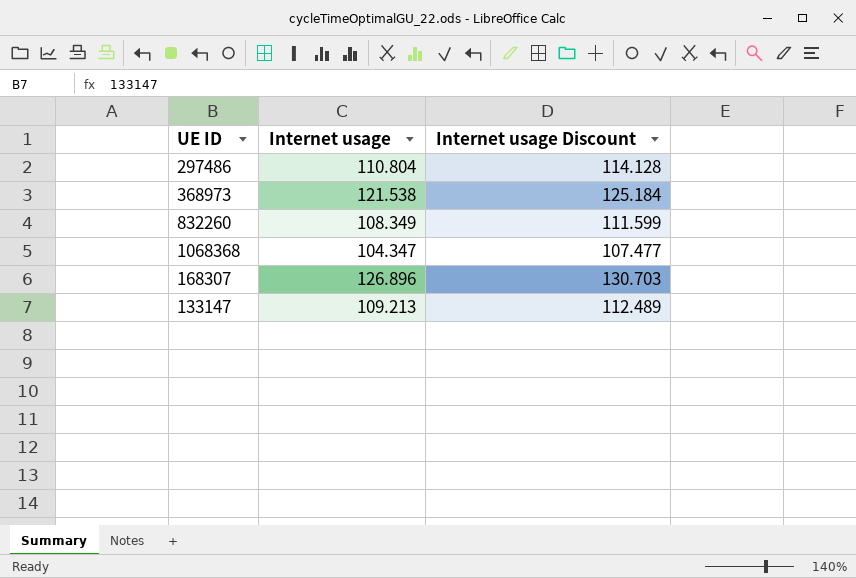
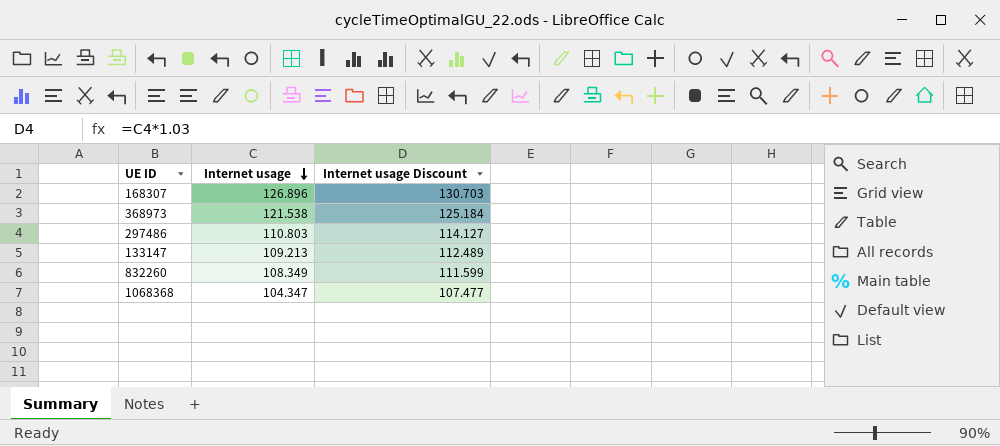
row order: none -> Internet usage descending
297486 | Internet usage: 110.804 -> 110.803
297486 | Internet usage Discount: 114.128 -> 114.127

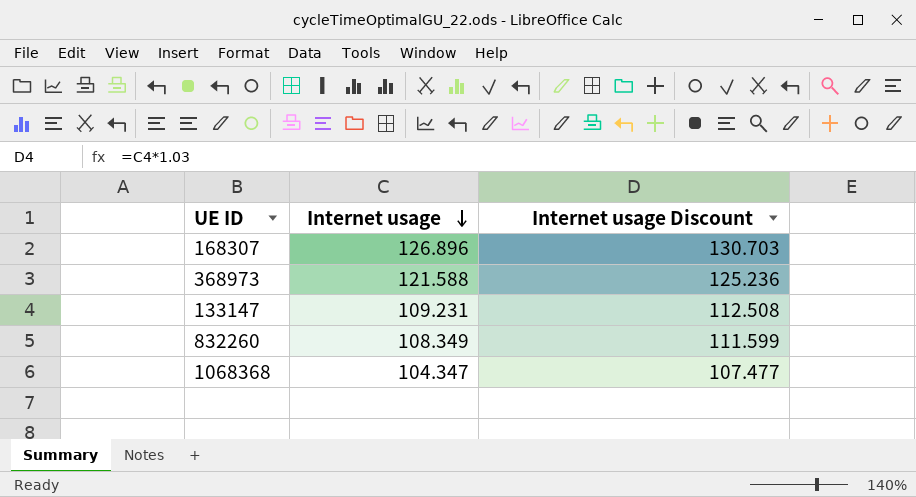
row 297486: 110.803 | 114.127 -> none
368973 | Internet usage: 121.538 -> 121.588
368973 | Internet usage Discount: 125.184 -> 125.236
133147 | Internet usage: 109.213 -> 109.231
133147 | Internet usage Discount: 112.489 -> 112.508

